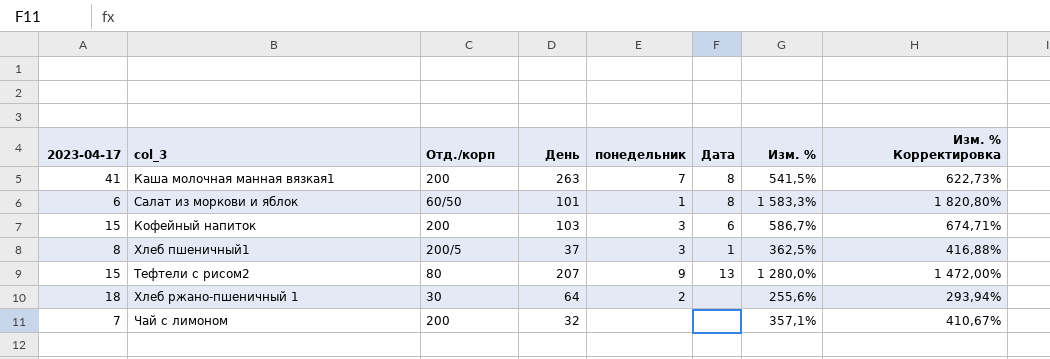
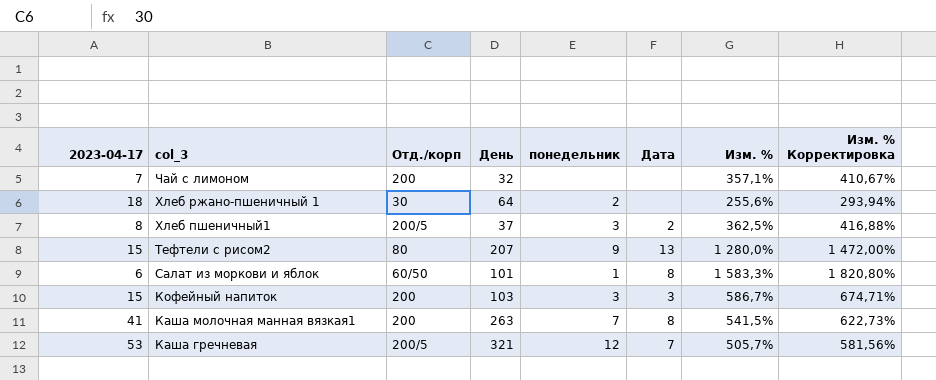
row order: none -> col_3 descending
Хлеб пшеничный1 | Дата: 1 -> 2
Кофейный напиток | Дата: 6 -> 3
row Каша гречневая: none -> 53 | 200/5 | 321 | 12 | 7 | 505,7% | 581,56%

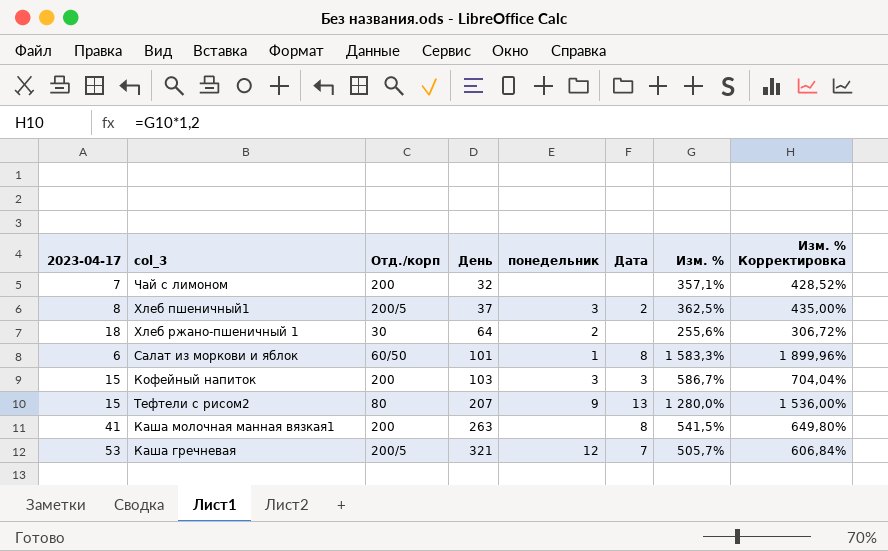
row order: col_3 descending -> День ascending
column Изм. % Корректировка | formula: [Изм. %] * 1,15 -> [Изм. %] * 1,2
Каша молочная манная вязкая1 | понедельник: 7 -> none

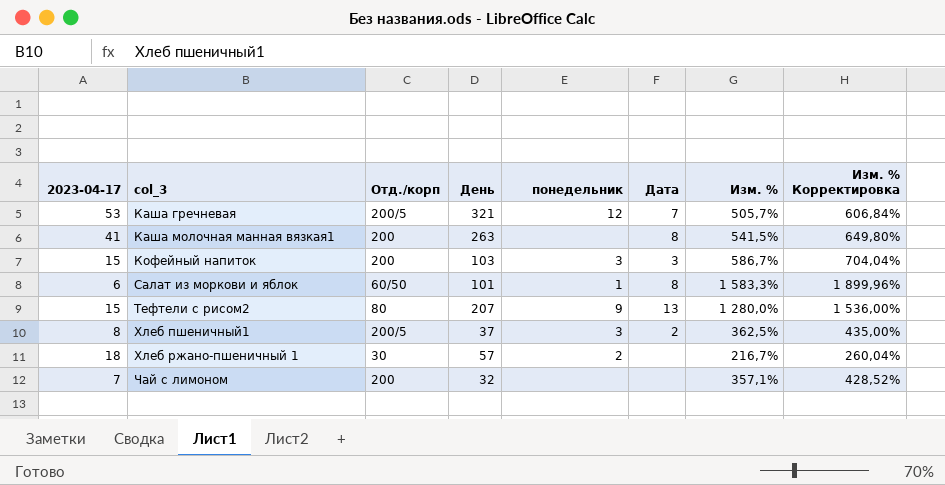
row order: День ascending -> col_3 ascending
Хлеб ржано-пшеничный 1 | День: 64 -> 57
Хлеб ржано-пшеничный 1 | Изм. %: 255,6% -> 216,7%
Хлеб ржано-пшеничный 1 | Изм. % Корректировка: 306,72% -> 260,04%

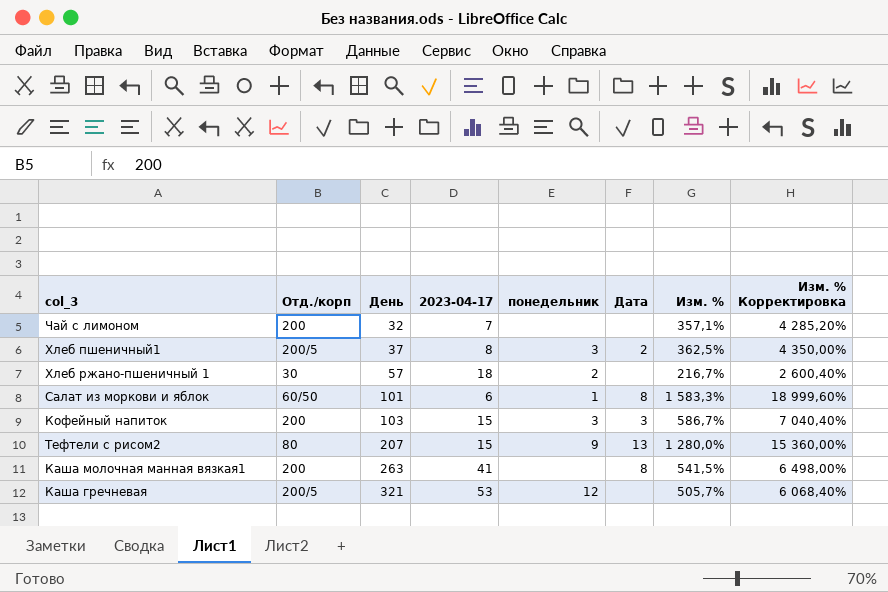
row order: col_3 ascending -> День ascending
column 2023-04-17 | position: 1 -> 4
column Изм. % Корректировка | formula: [Изм. %] * 1,2 -> [Изм. %] * 12
Каша гречневая | Дата: 7 -> none

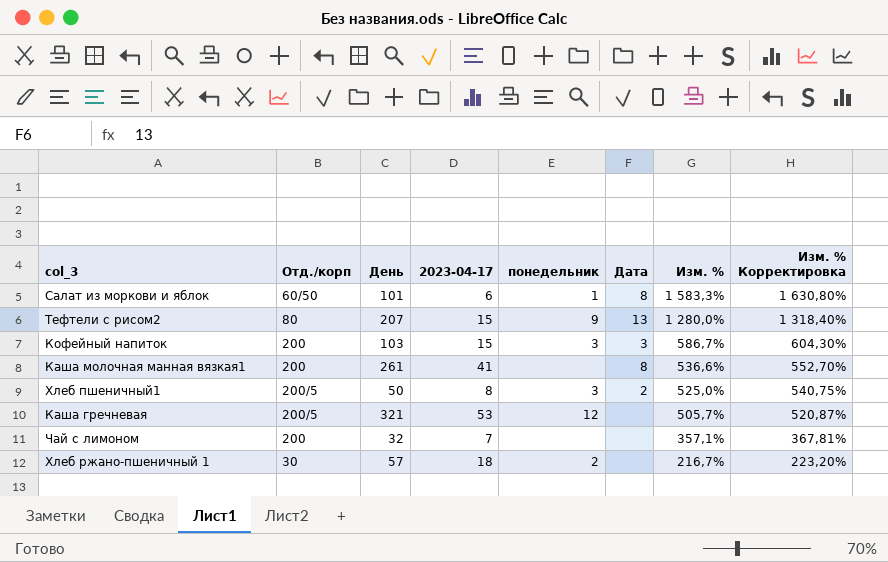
row order: День ascending -> Изм. % descending
column Изм. % Корректировка | formula: [Изм. %] * 12 -> [Изм. %] * 1,03
Каша молочная манная вязкая1 | День: 263 -> 261
Каша молочная манная вязкая1 | Изм. %: 541,5% -> 536,6%
Хлеб пшеничный1 | День: 37 -> 50
Хлеб пшеничный1 | Изм. %: 362,5% -> 525,0%

